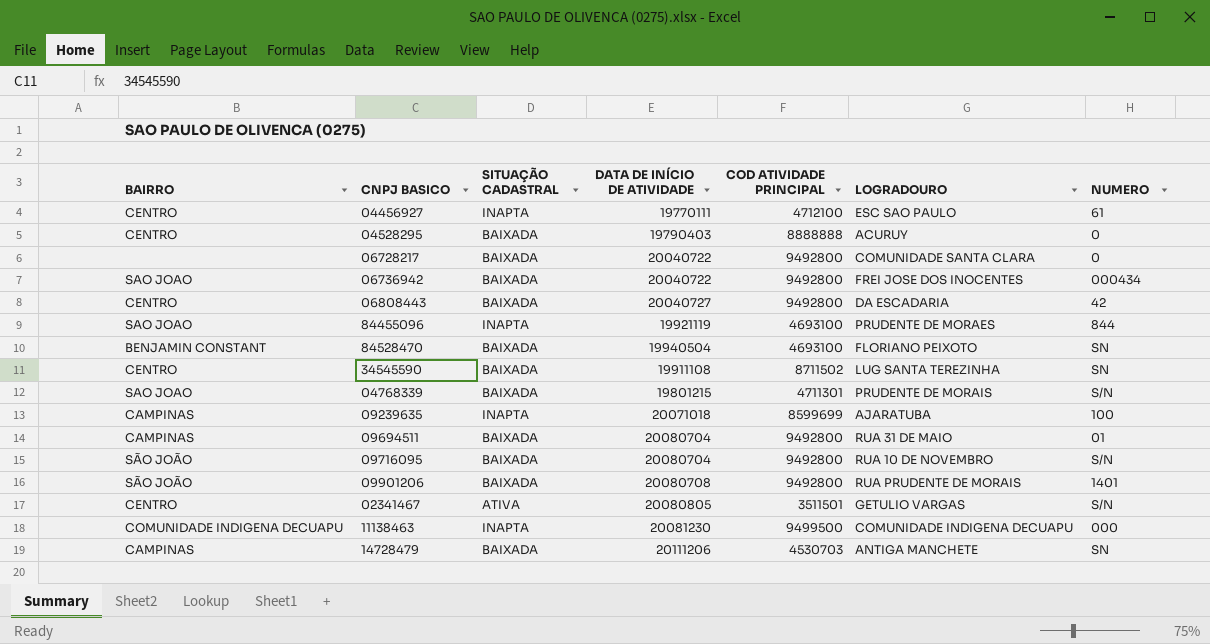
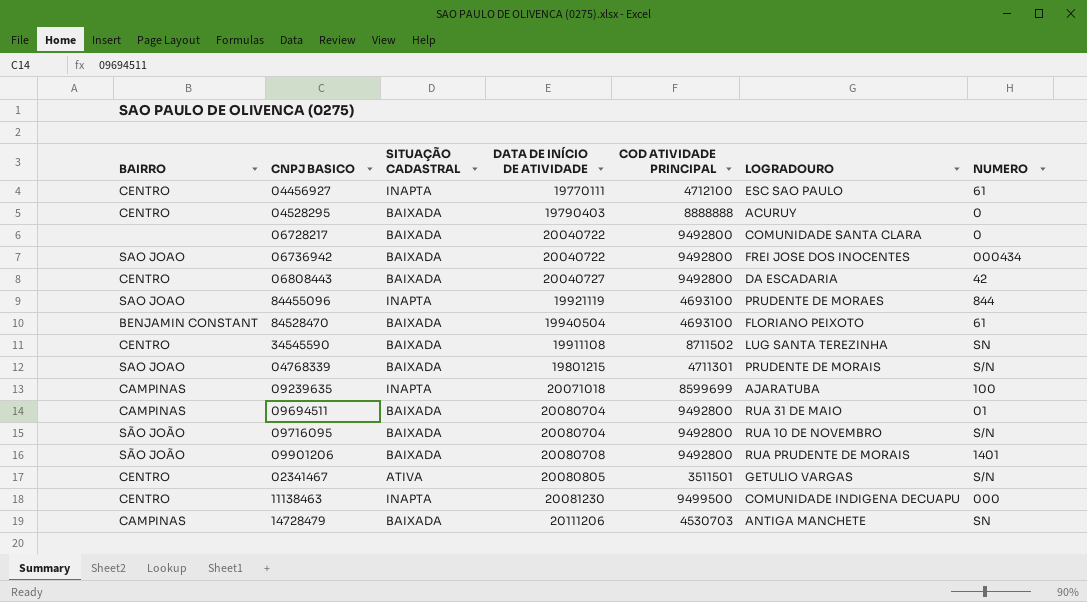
84528470 | NUMERO: SN -> 61
11138463 | BAIRRO: COMUNIDADE INDIGENA DECUAPU -> CENTRO

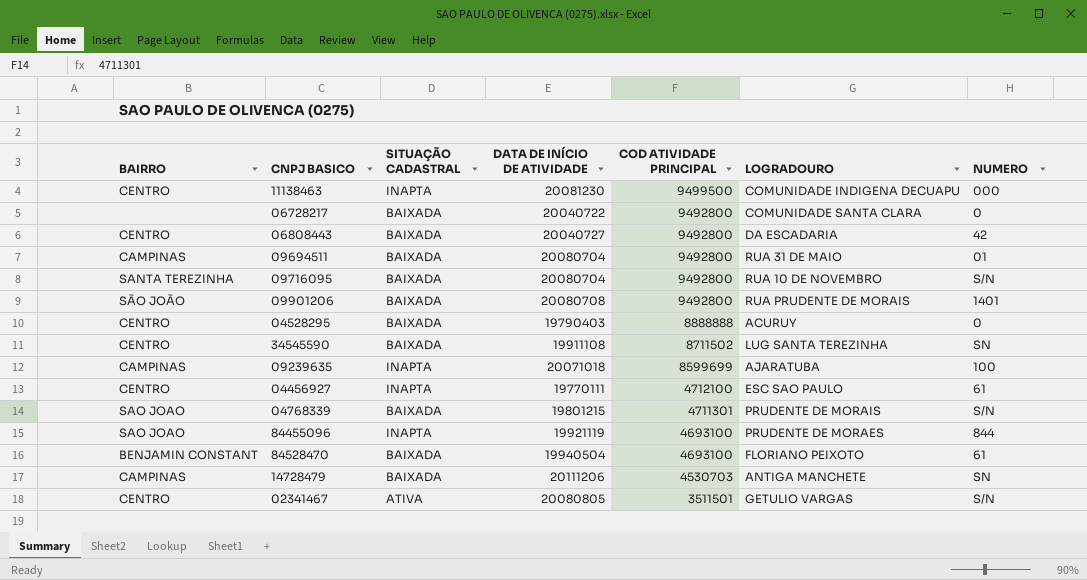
row order: none -> COD ATIVIDADE PRINCIPAL descending
row 06736942: SAO JOAO | BAIXADA | 20040722 | 9492800 | FREI JOSE DOS INOCENTES | 000434 -> none
09716095 | BAIRRO: SÃO JOÃO -> SANTA TEREZINHA

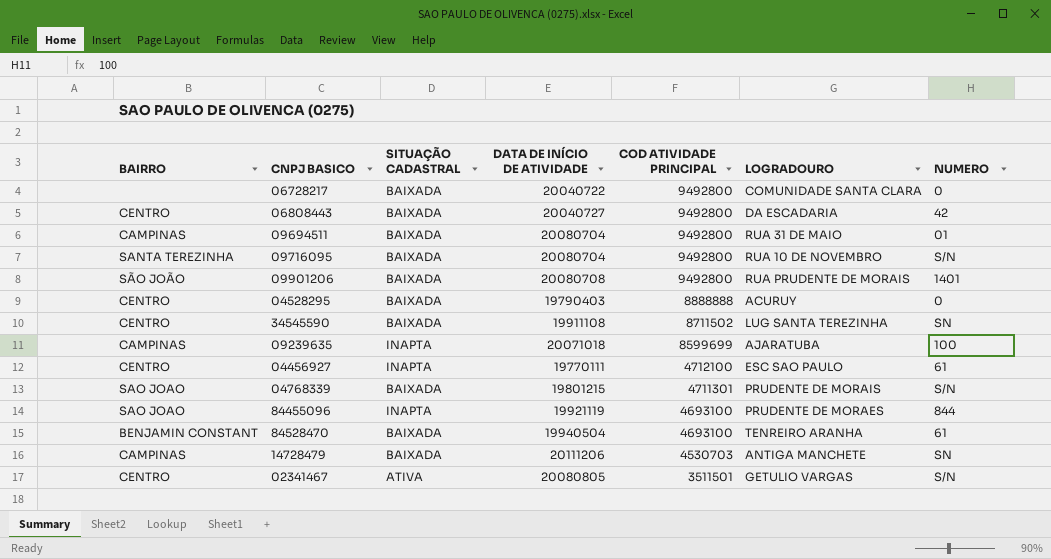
row 11138463: CENTRO | INAPTA | 20081230 | 9499500 | COMUNIDADE INDIGENA DECUAPU | 000 -> none
84528470 | LOGRADOURO: FLORIANO PEIXOTO -> TENREIRO ARANHA

